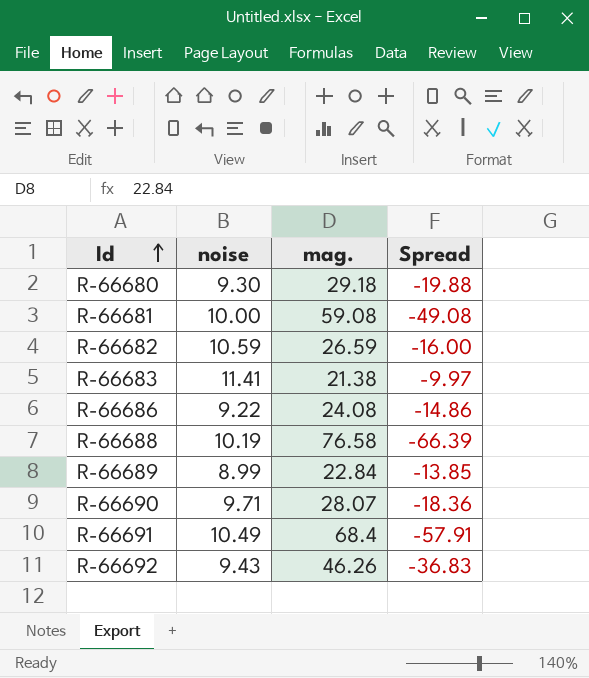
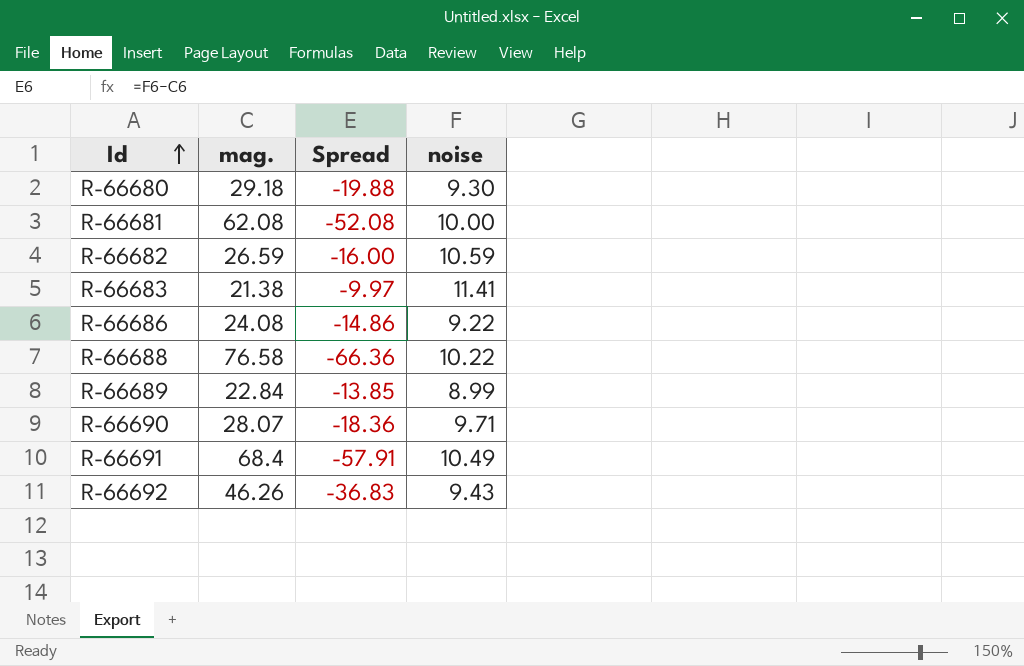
column noise | position: 2 -> 4
R-66681 | mag.: 59.08 -> 62.08
R-66681 | Spread: -49.08 -> -52.08
R-66688 | Spread: -66.39 -> -66.36
R-66688 | noise: 10.19 -> 10.22

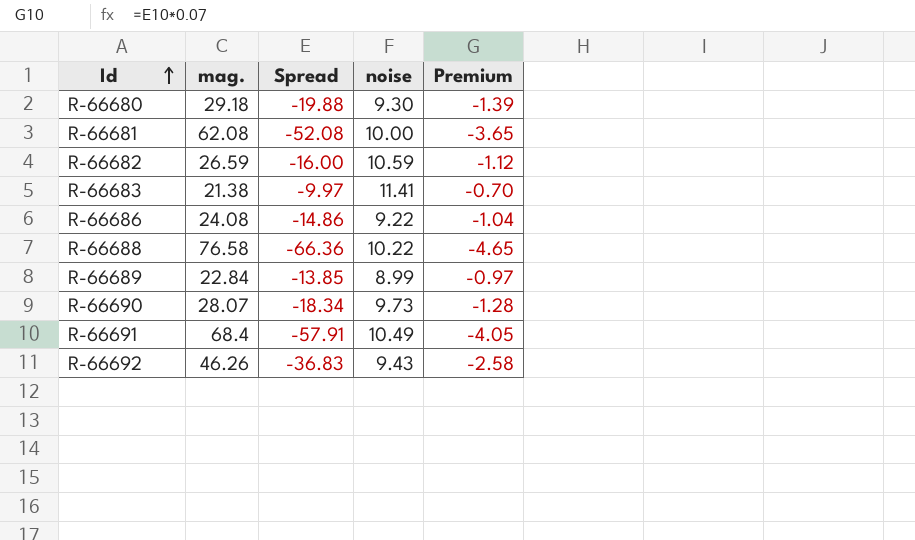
column Premium | formula: none -> [Spread] * 0.07
R-66690 | Spread: -18.36 -> -18.34
R-66690 | noise: 9.71 -> 9.73

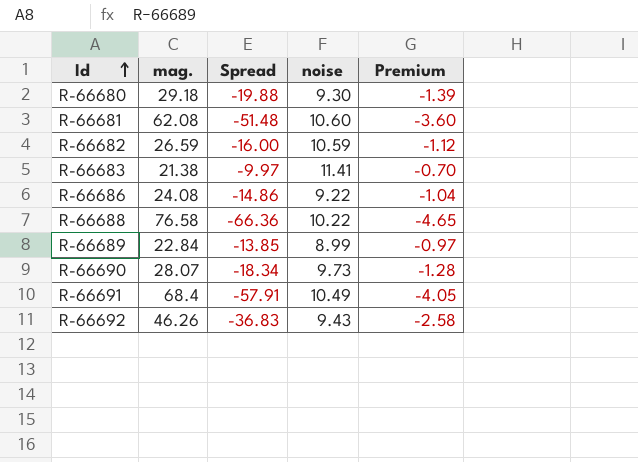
R-66681 | Spread: -52.08 -> -51.48
R-66681 | noise: 10.00 -> 10.60
R-66681 | Premium: -3.65 -> -3.60

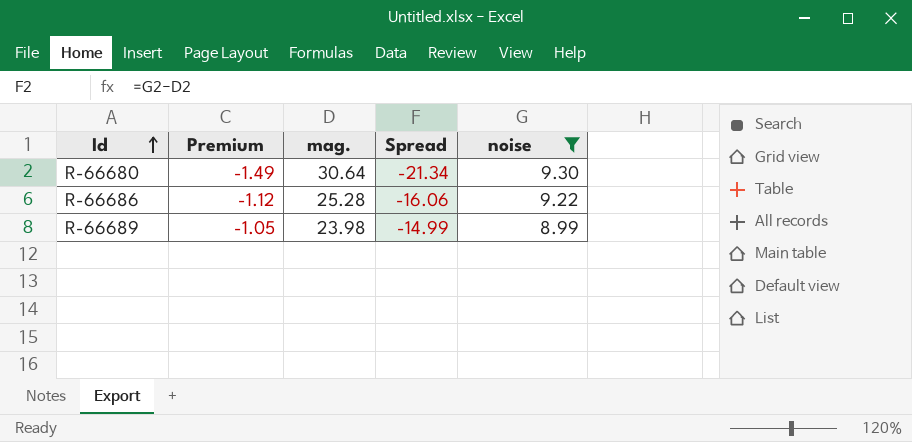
filter: none -> noise <= 9.30
column Premium | position: 5 -> 2
R-66680 | Premium: -1.39 -> -1.49
R-66680 | mag.: 29.18 -> 30.64
R-66680 | Spread: -19.88 -> -21.34
R-66686 | Premium: -1.04 -> -1.12
R-66686 | mag.: 24.08 -> 25.28
R-66686 | Spread: -14.86 -> -16.06
R-66689 | Premium: -0.97 -> -1.05
R-66689 | mag.: 22.84 -> 23.98
R-66689 | Spread: -13.85 -> -14.99

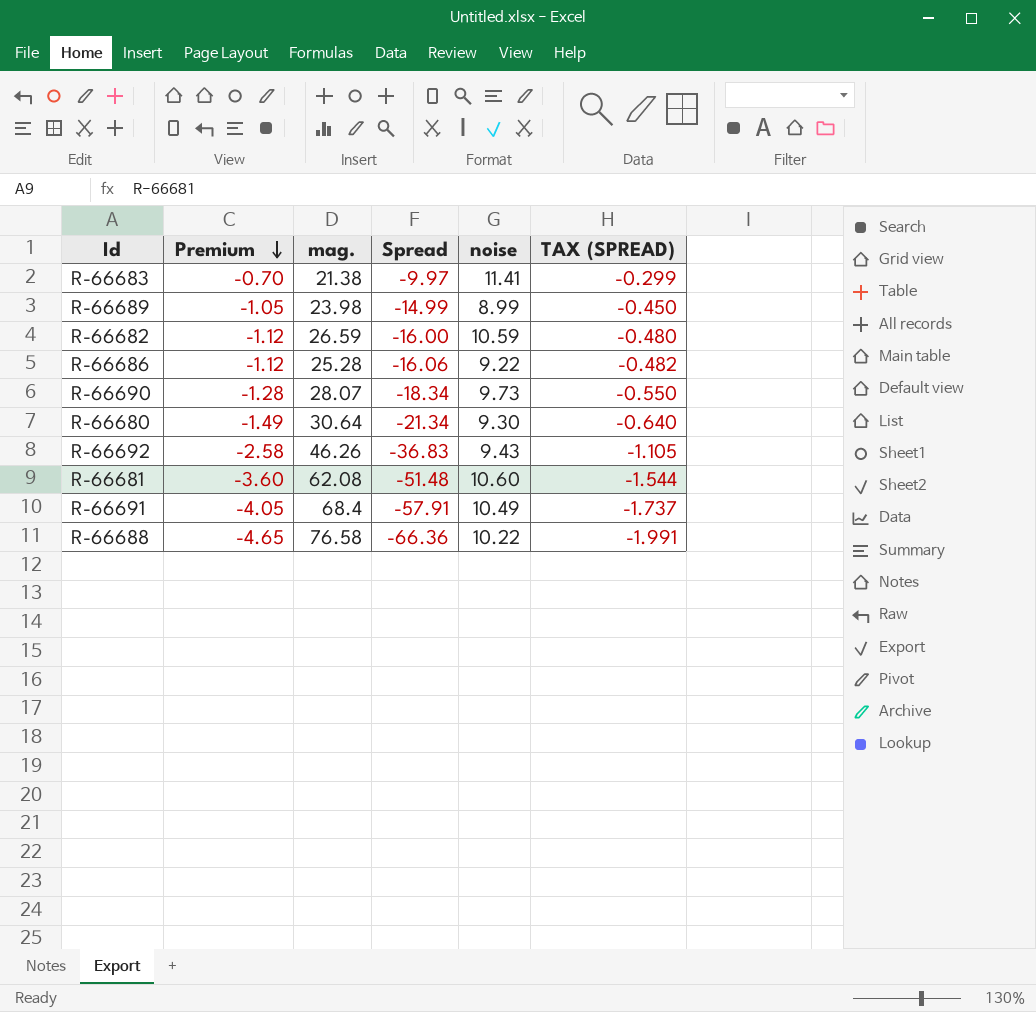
filter: noise <= 9.30 -> none
row order: Id ascending -> Premium descending
column TAX (SPREAD) | formula: none -> [Spread] * 0.03

